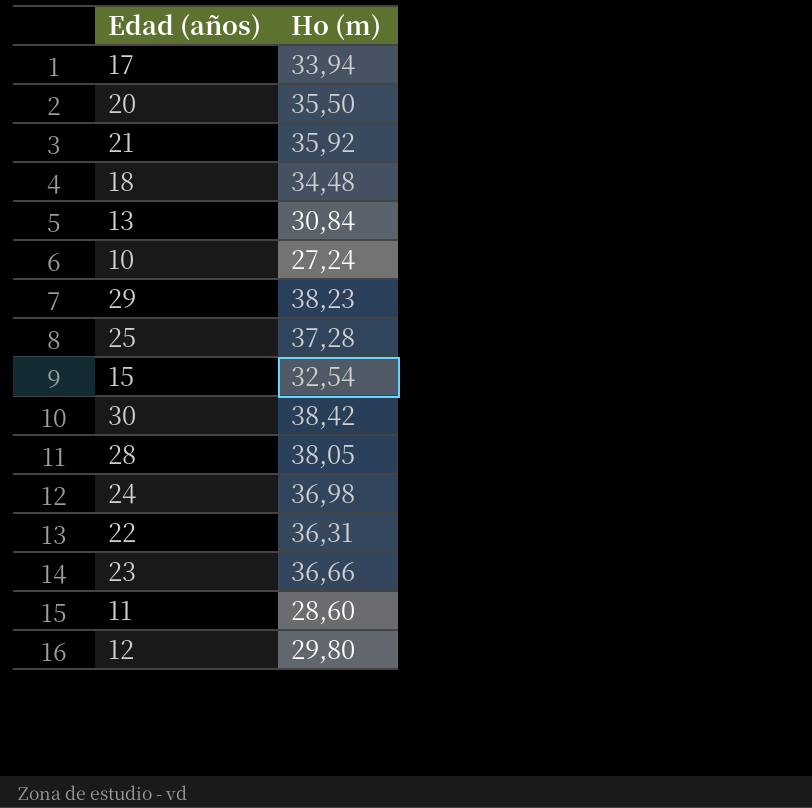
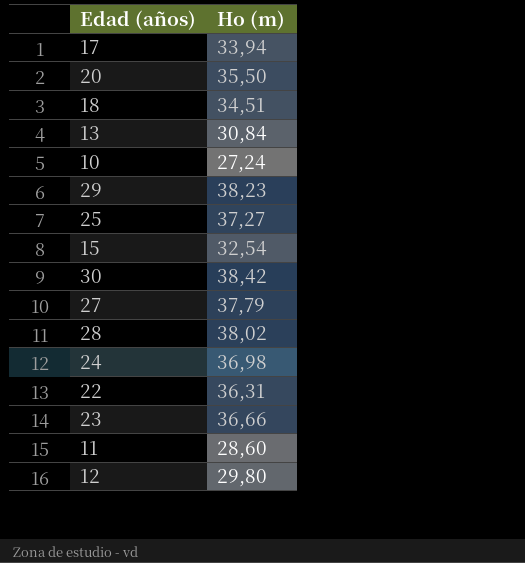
row 21: 35,92 -> none
18 | Ho (m): 34,48 -> 34,51
25 | Ho (m): 37,28 -> 37,27
row 27: none -> 37,79
28 | Ho (m): 38,05 -> 38,02

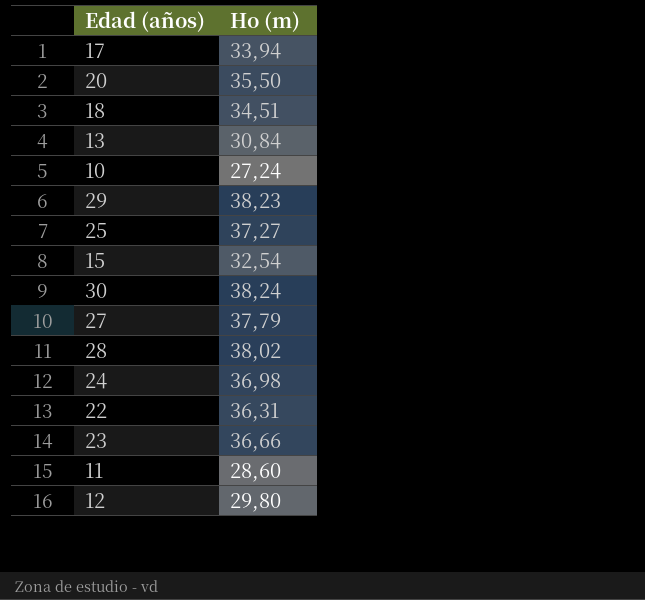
30 | Ho (m): 38,42 -> 38,24

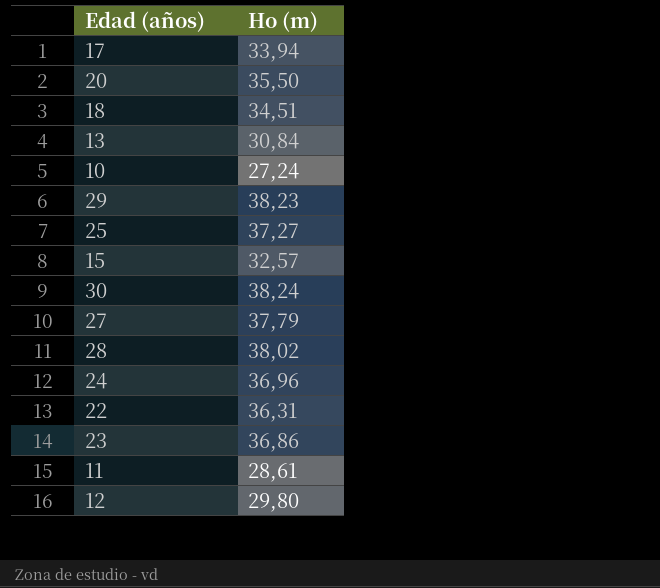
15 | Ho (m): 32,54 -> 32,57
24 | Ho (m): 36,98 -> 36,96
23 | Ho (m): 36,66 -> 36,86
11 | Ho (m): 28,60 -> 28,61

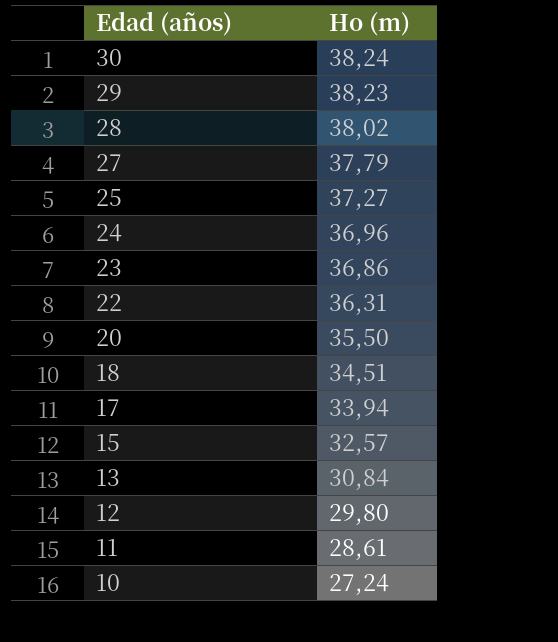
row order: none -> Edad (años) descending

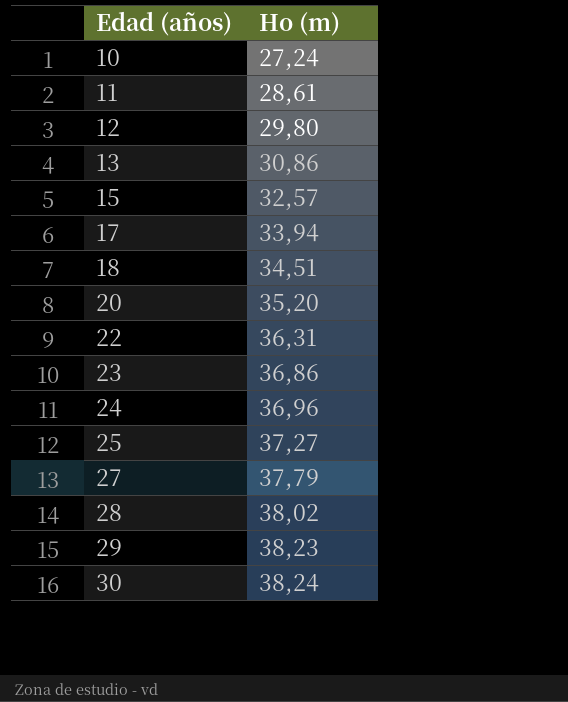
row order: Edad (años) descending -> Edad (años) ascending
13 | Ho (m): 30,84 -> 30,86
20 | Ho (m): 35,50 -> 35,20

